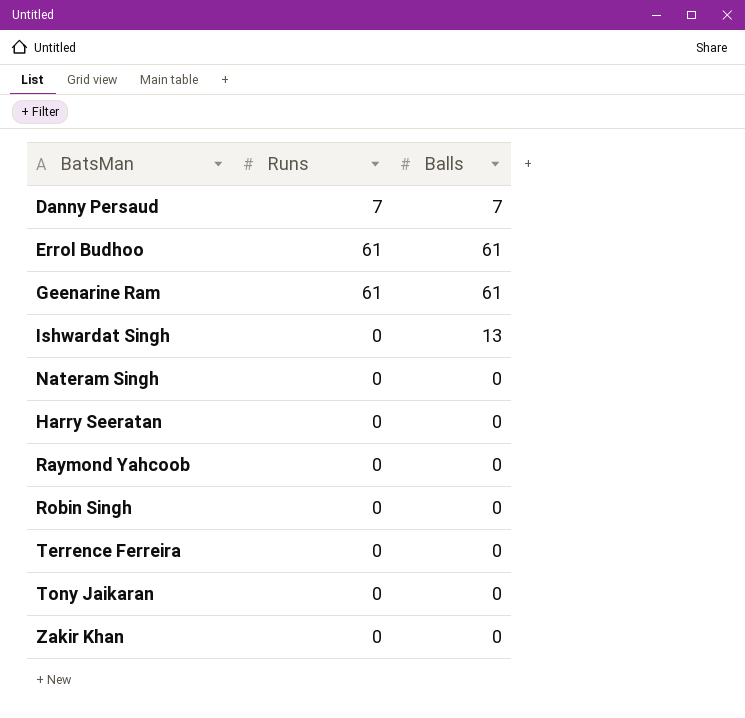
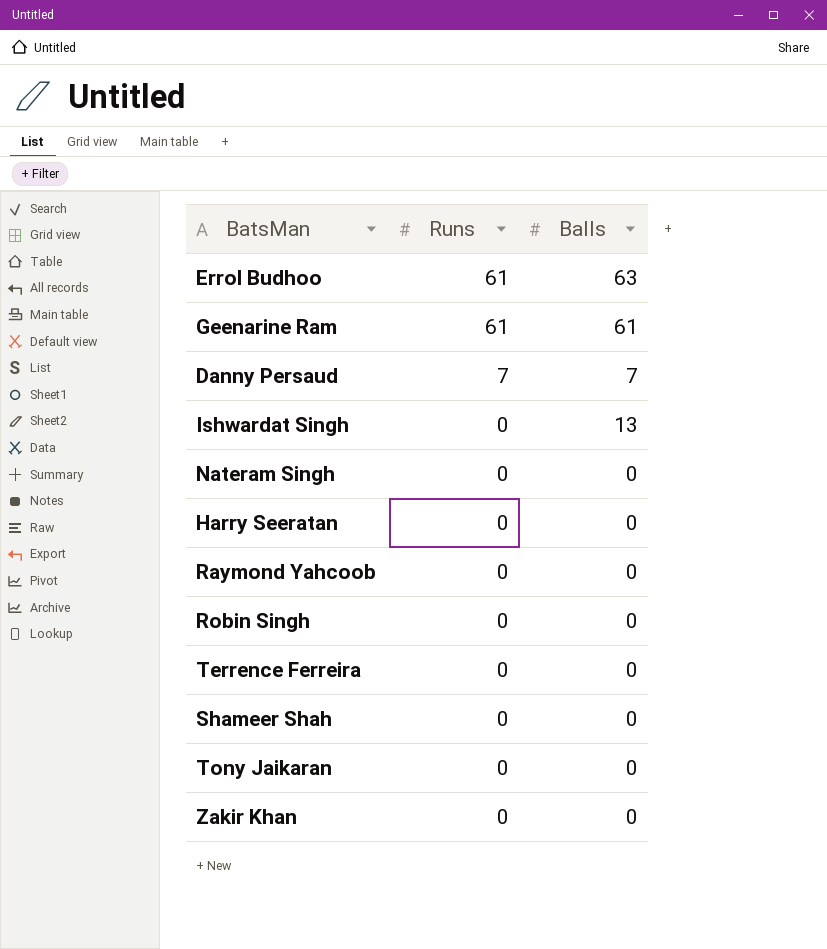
row order: none -> Runs descending
Errol Budhoo | Balls: 61 -> 63
row Shameer Shah: none -> 0 | 0

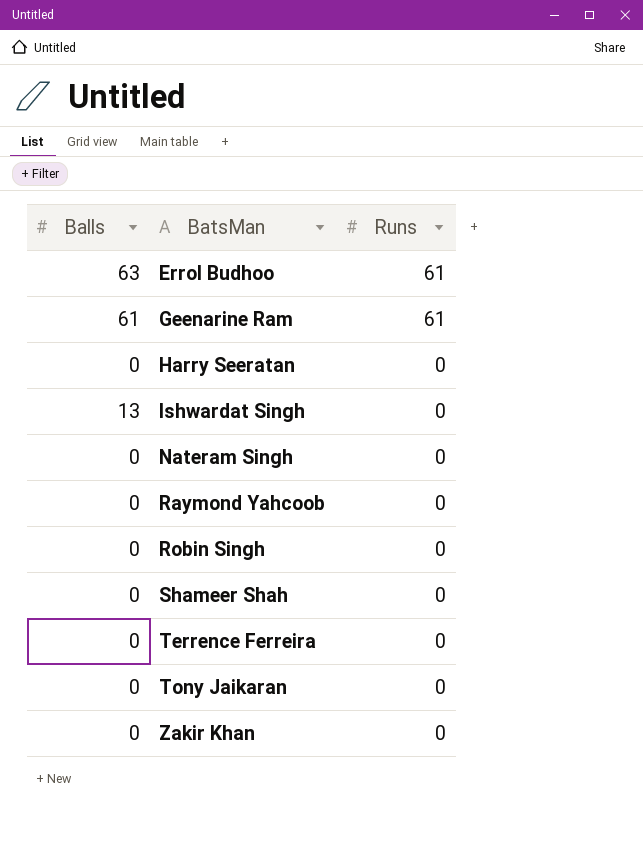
row order: Runs descending -> BatsMan ascending
column Balls | position: 3 -> 1
row Danny Persaud: 7 | 7 -> none

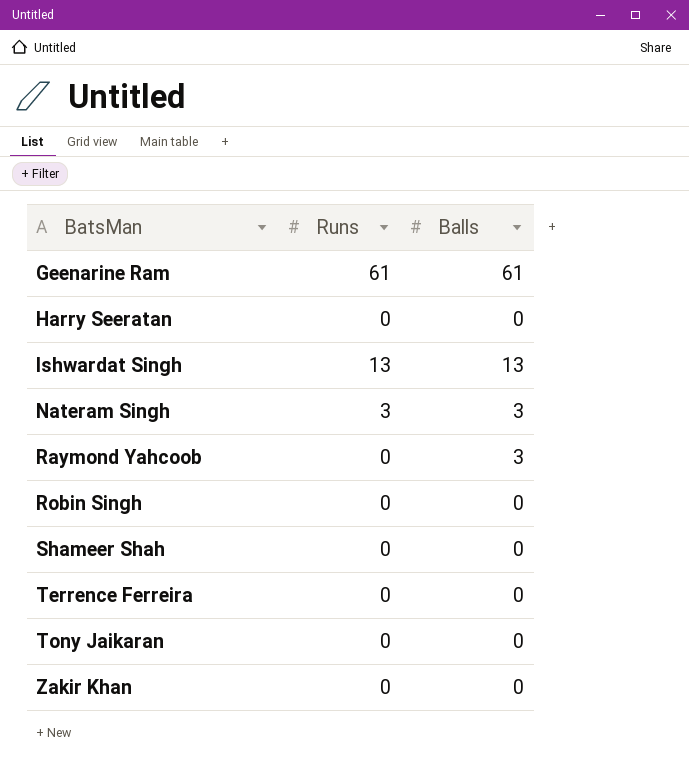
column Balls | position: 1 -> 3
row Errol Budhoo: 63 | 61 -> none
Ishwardat Singh | Runs: 0 -> 13
Nateram Singh | Runs: 0 -> 3
Nateram Singh | Balls: 0 -> 3
Raymond Yahcoob | Balls: 0 -> 3

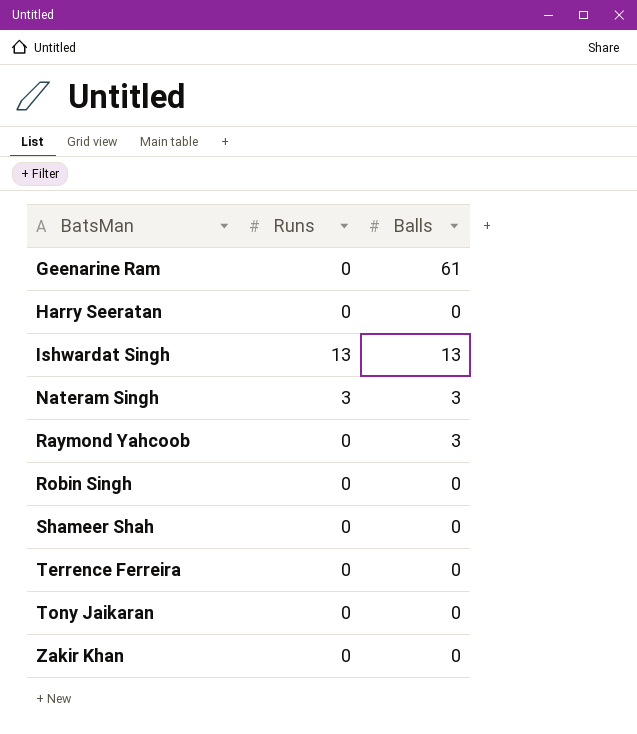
Geenarine Ram | Runs: 61 -> 0

